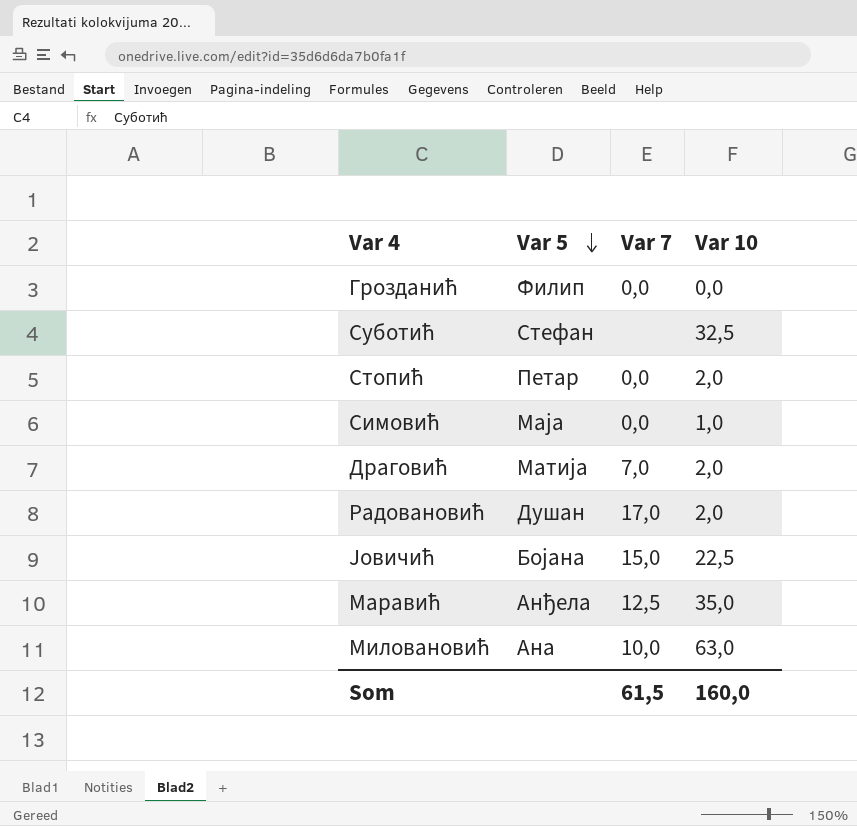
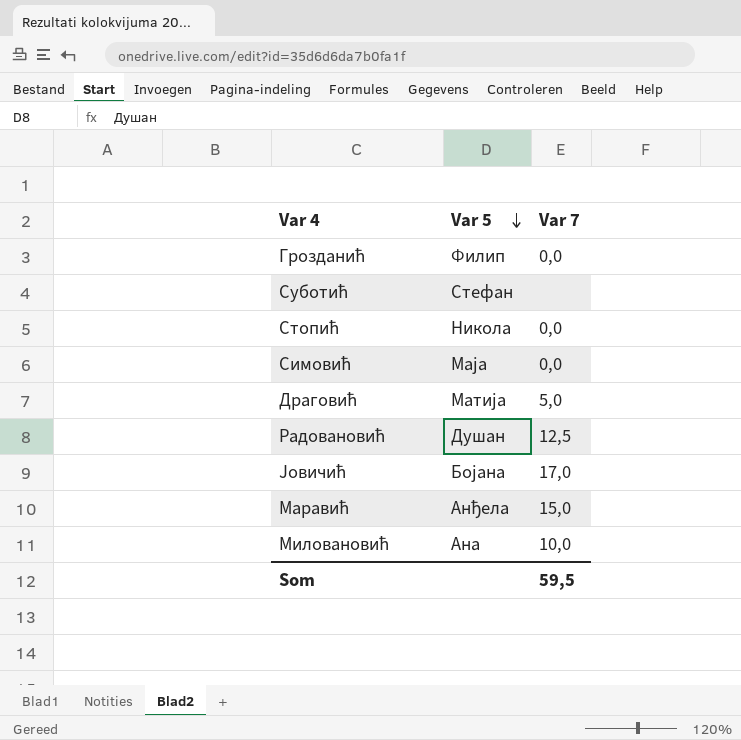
column Var 10 | position: 4 -> none
Стопић | Var 5: Петар -> Никола
Драговић | Var 7: 7,0 -> 5,0
Радовановић | Var 7: 17,0 -> 12,5
Јовичић | Var 7: 15,0 -> 17,0
Маравић | Var 7: 12,5 -> 15,0
Som | Var 7: 61,5 -> 59,5

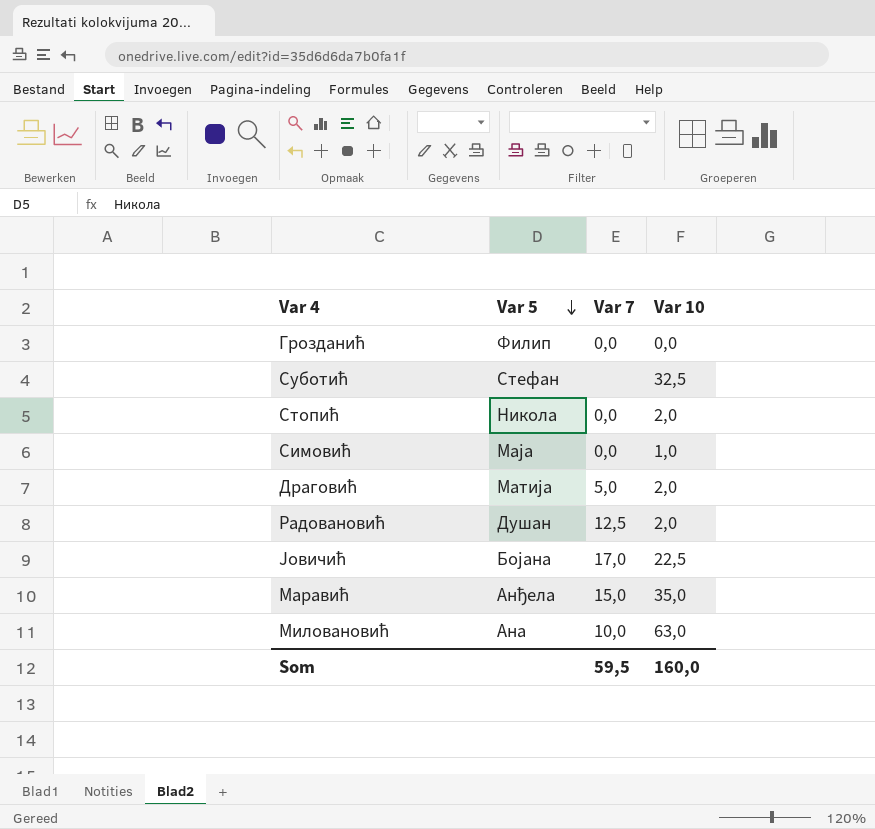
column Var 10 | position: none -> 4

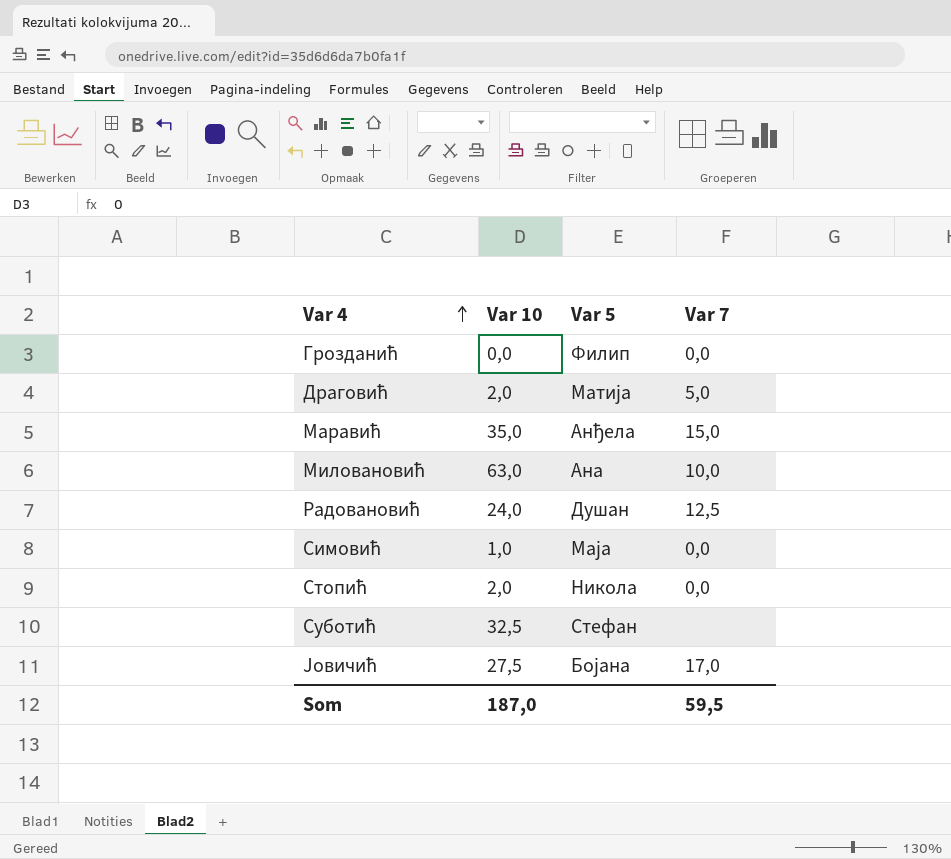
row order: Var 5 descending -> Var 4 ascending
column Var 10 | position: 4 -> 2
Радовановић | Var 10: 2,0 -> 24,0
Јовичић | Var 10: 22,5 -> 27,5
Som | Var 10: 160,0 -> 187,0

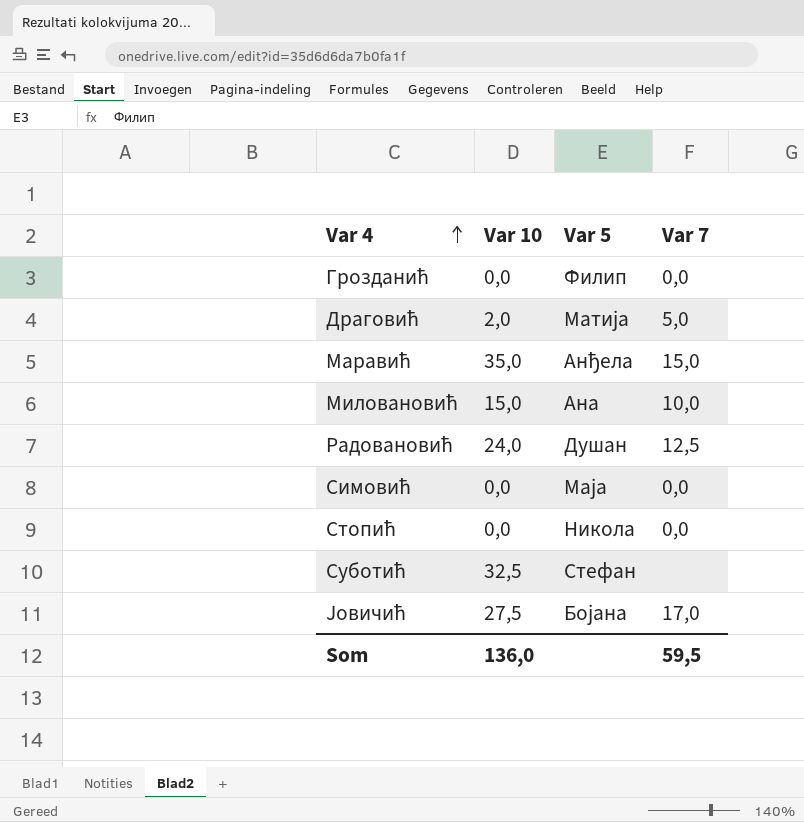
Миловановић | Var 10: 63,0 -> 15,0
Симовић | Var 10: 1,0 -> 0,0
Стопић | Var 10: 2,0 -> 0,0
Som | Var 10: 187,0 -> 136,0

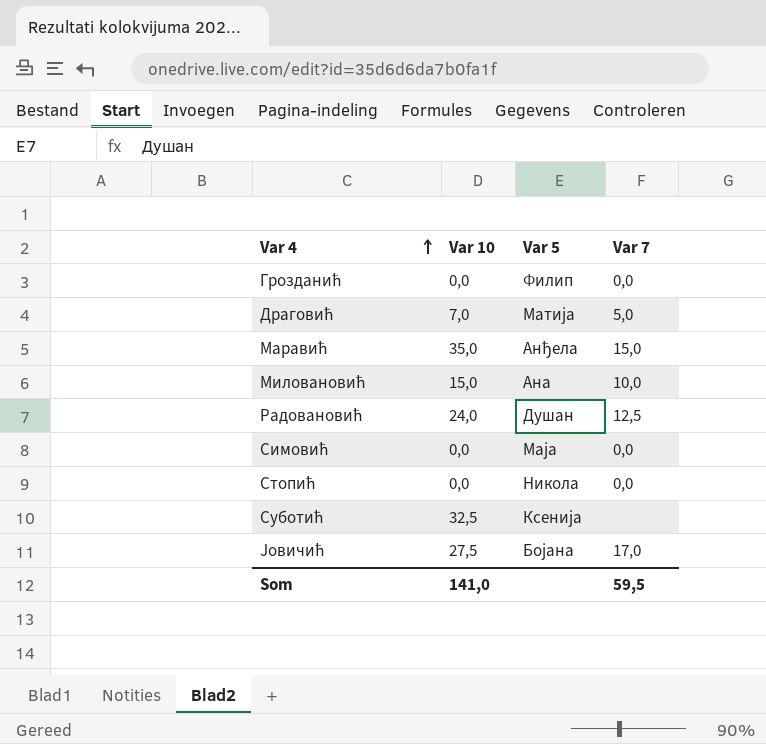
Драговић | Var 10: 2,0 -> 7,0
Суботић | Var 5: Стефан -> Ксенија
Som | Var 10: 136,0 -> 141,0

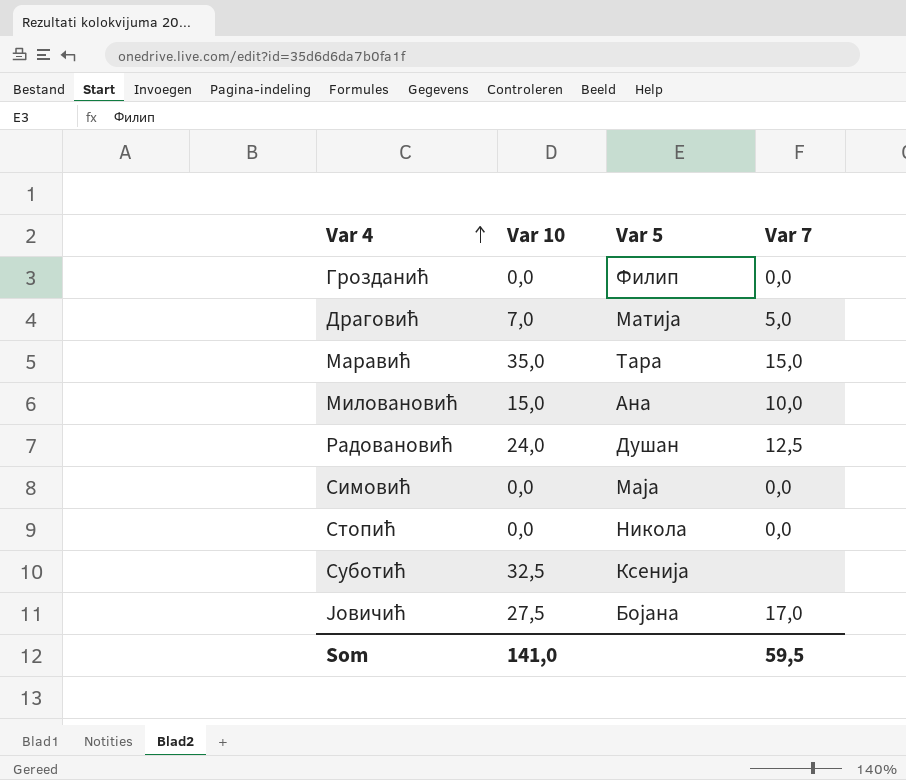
Маравић | Var 5: Анђела -> Тара

